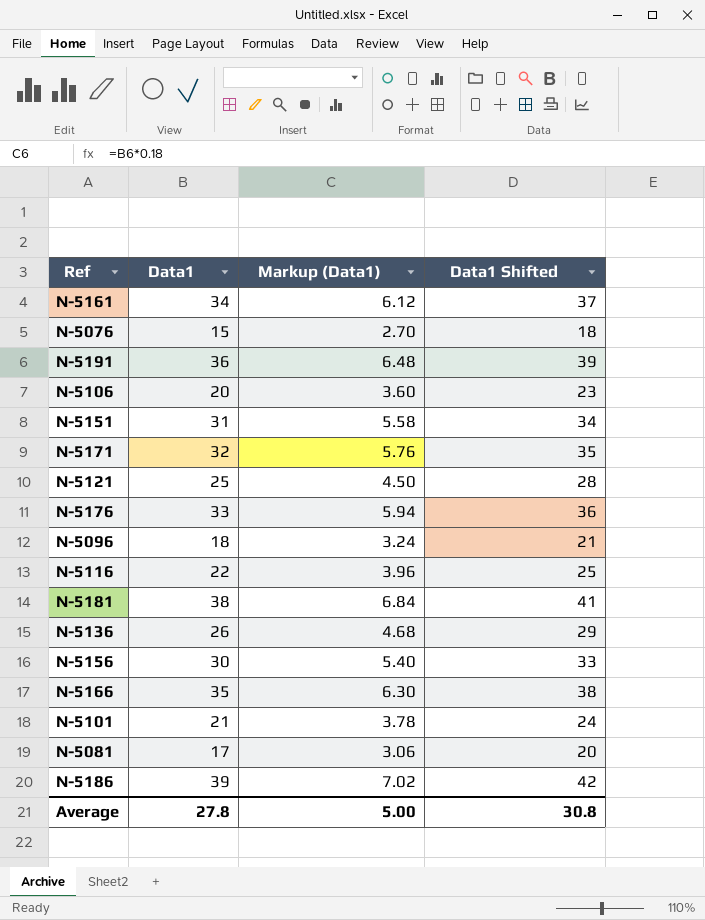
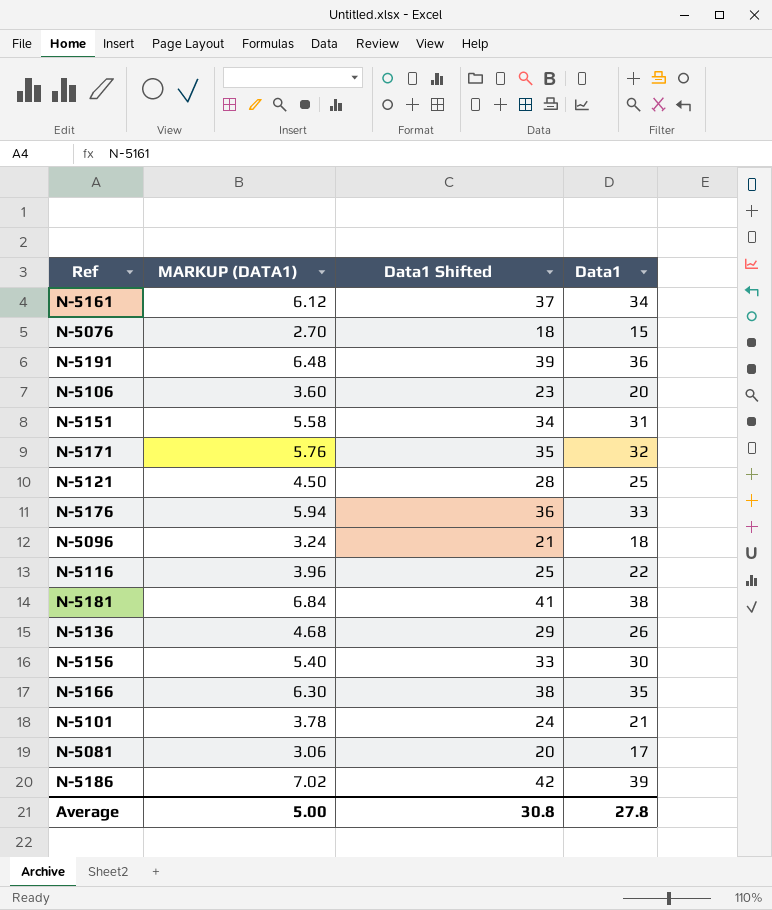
column name: Markup (Data1) -> MARKUP (DATA1)
column Data1 | position: 2 -> 4

